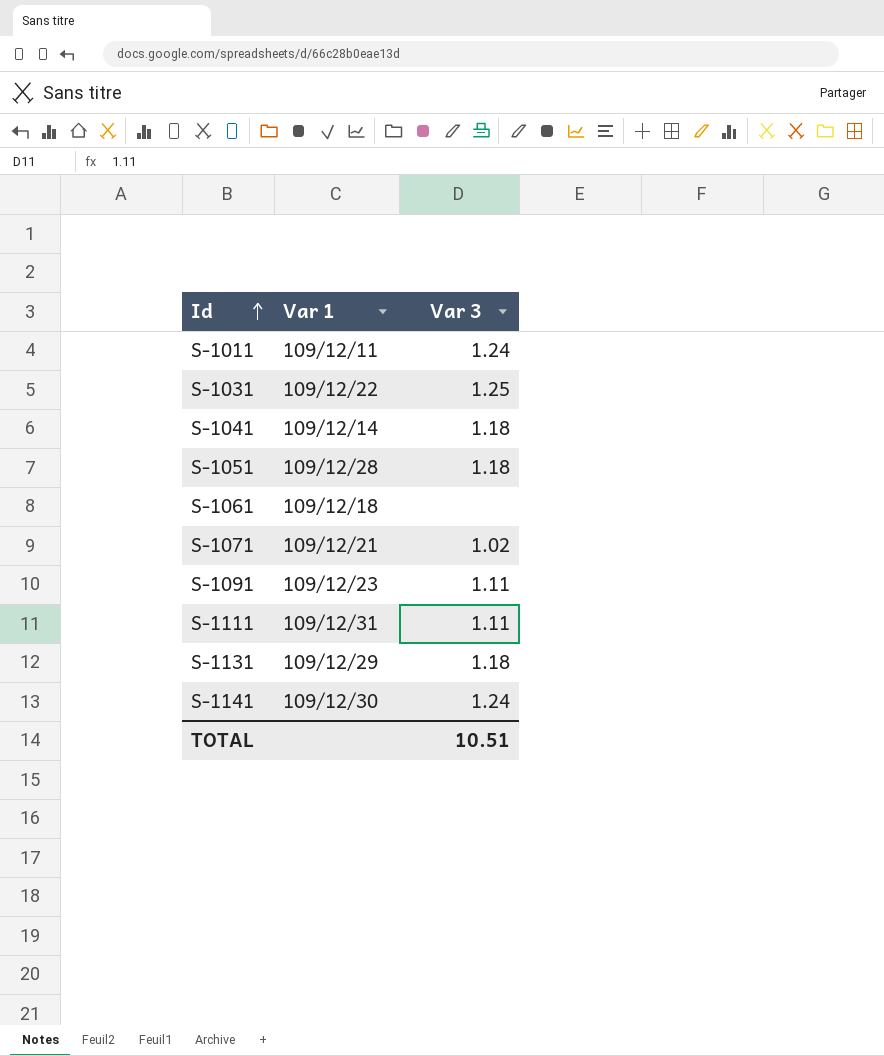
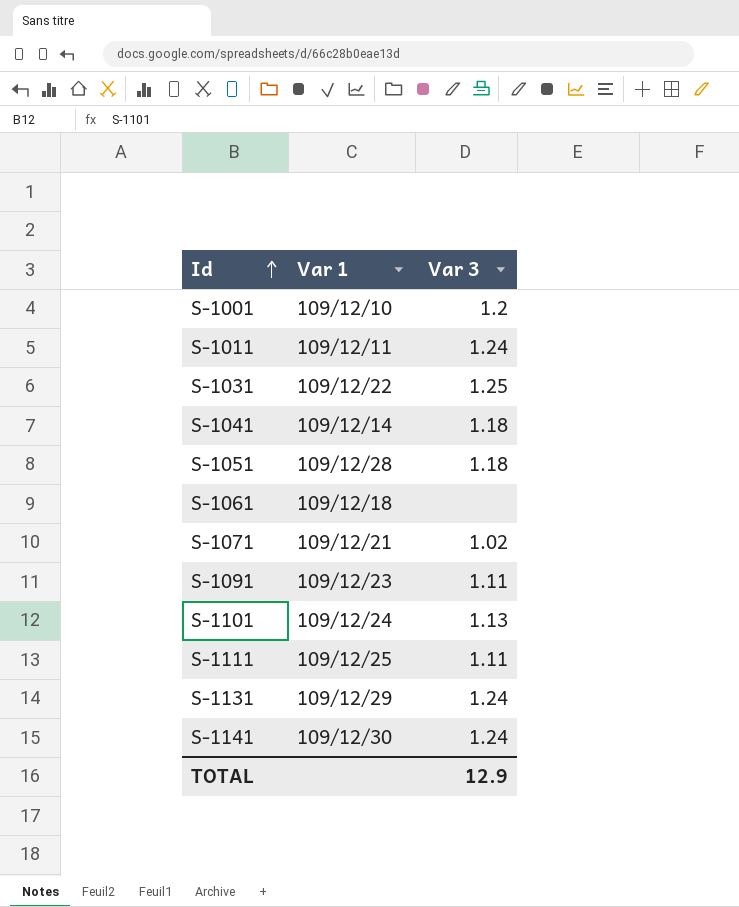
row S-1001: none -> 109/12/10 | 1.2
row S-1101: none -> 109/12/24 | 1.13
S-1111 | Var 1: 109/12/31 -> 109/12/25
S-1131 | Var 3: 1.18 -> 1.24
TOTAL | Var 3: 10.51 -> 12.9

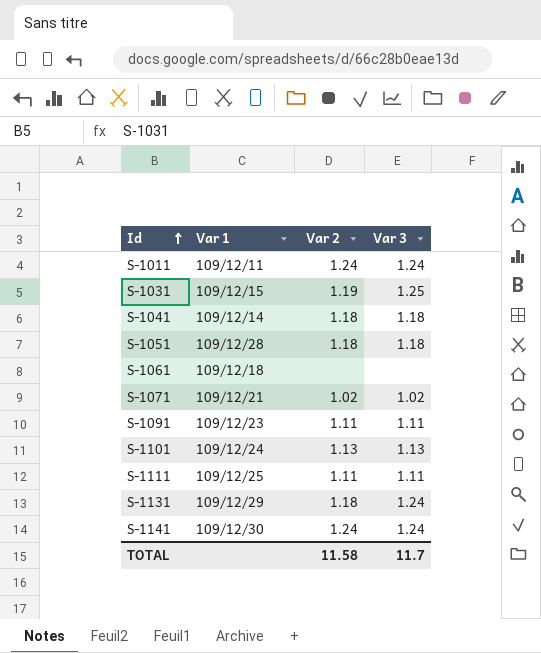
column Var 2 | position: none -> 3
row S-1001: 109/12/10 | 1.2 -> none
S-1031 | Var 1: 109/12/22 -> 109/12/15
TOTAL | Var 3: 12.9 -> 11.7

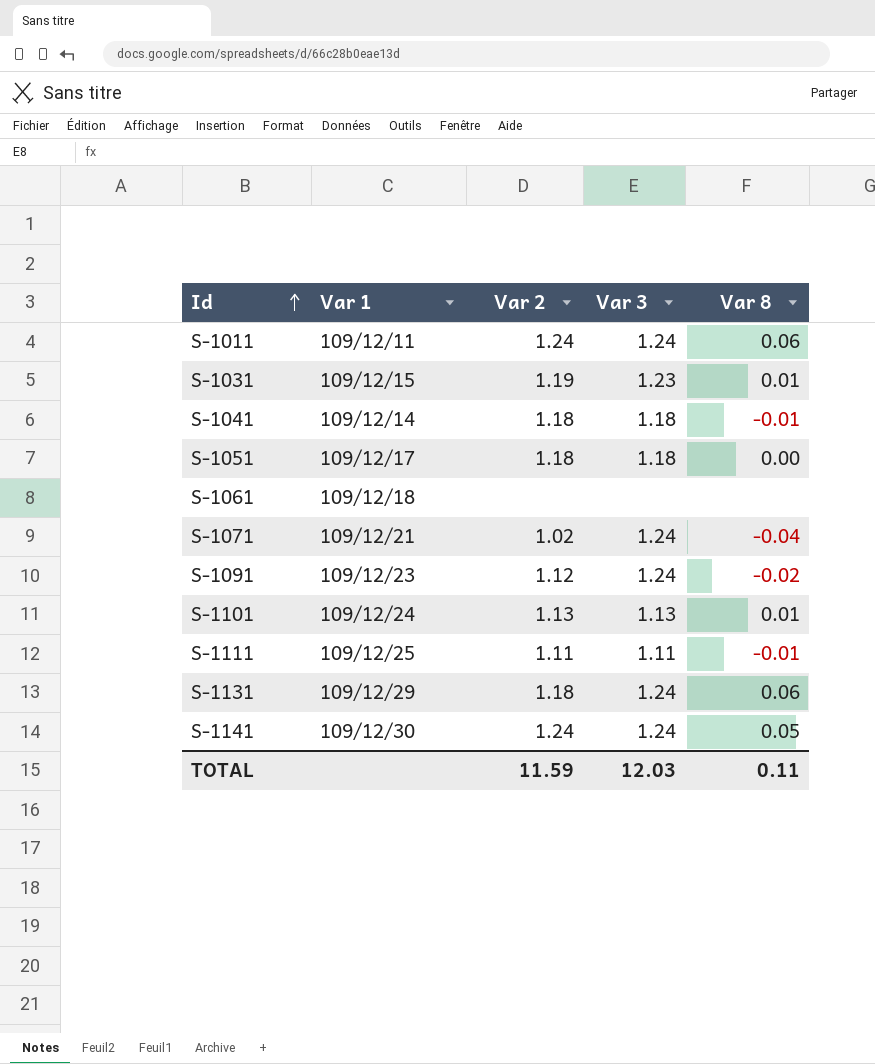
column Var 8 | position: none -> 5
S-1031 | Var 3: 1.25 -> 1.23
S-1051 | Var 1: 109/12/28 -> 109/12/17
S-1071 | Var 3: 1.02 -> 1.24
S-1091 | Var 2: 1.11 -> 1.12
S-1091 | Var 3: 1.11 -> 1.24
TOTAL | Var 2: 11.58 -> 11.59
TOTAL | Var 3: 11.7 -> 12.03

